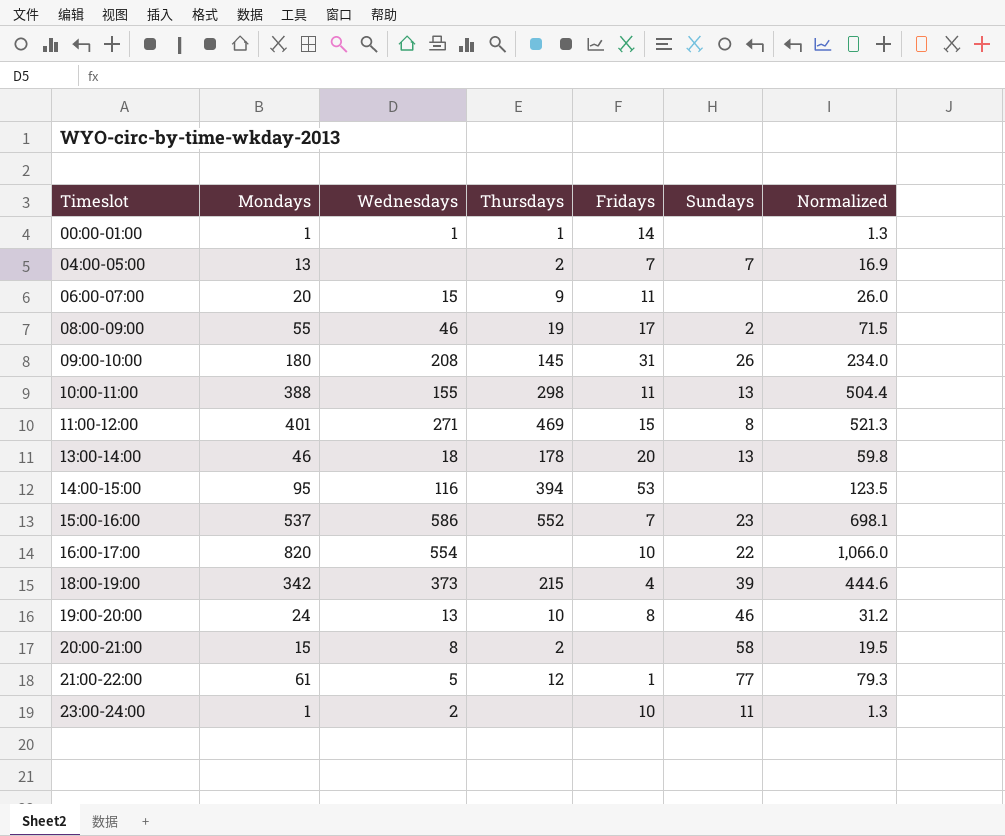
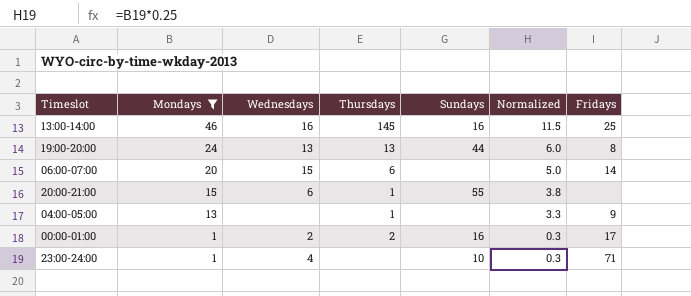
filter: none -> Mondays <= 46
row order: Timeslot ascending -> Mondays descending
column Normalized | formula: [Mondays] * 1.3 -> [Mondays] * 0.25
column Fridays | position: 5 -> 7
13:00-14:00 | Wednesdays: 18 -> 16
13:00-14:00 | Thursdays: 178 -> 145
13:00-14:00 | Sundays: 13 -> 16
13:00-14:00 | Fridays: 20 -> 25
19:00-20:00 | Thursdays: 10 -> 13
19:00-20:00 | Sundays: 46 -> 44
06:00-07:00 | Thursdays: 9 -> 6
06:00-07:00 | Fridays: 11 -> 14
20:00-21:00 | Wednesdays: 8 -> 6
20:00-21:00 | Thursdays: 2 -> 1
20:00-21:00 | Sundays: 58 -> 55
04:00-05:00 | Thursdays: 2 -> 1
04:00-05:00 | Sundays: 7 -> none
04:00-05:00 | Fridays: 7 -> 9
00:00-01:00 | Wednesdays: 1 -> 2
00:00-01:00 | Thursdays: 1 -> 2
00:00-01:00 | Sundays: none -> 16
00:00-01:00 | Fridays: 14 -> 17
23:00-24:00 | Wednesdays: 2 -> 4
23:00-24:00 | Sundays: 11 -> 10
23:00-24:00 | Fridays: 10 -> 71

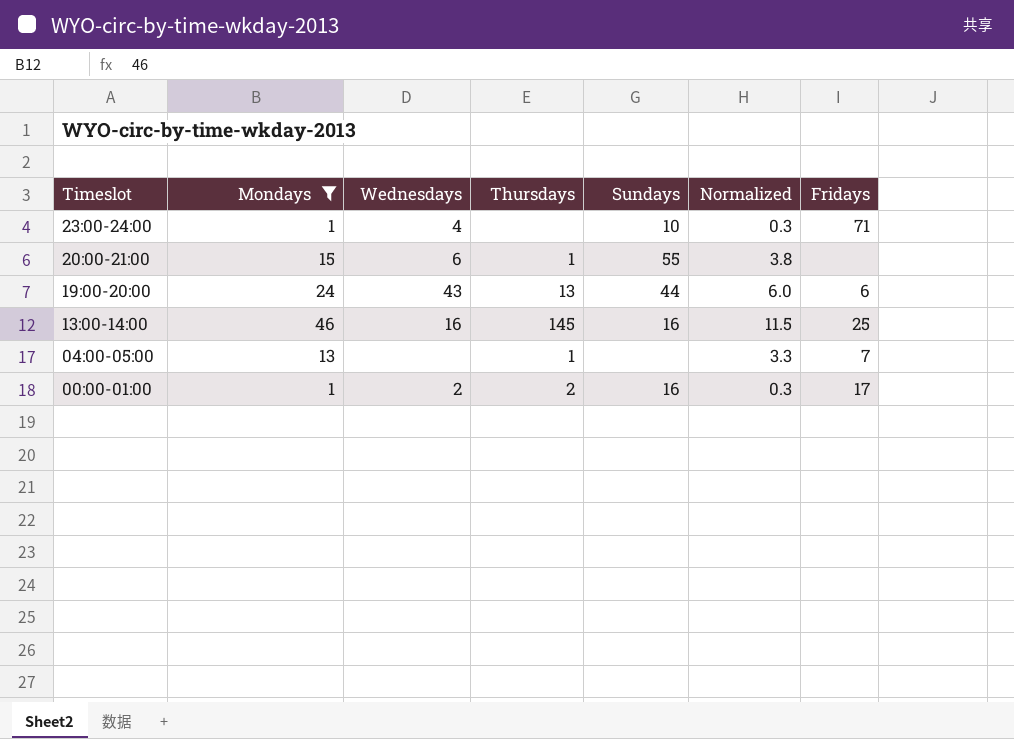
row order: Mondays descending -> Timeslot descending
row 06:00-07:00: 20 | 15 | 6 | none | 5.0 | 14 -> none
19:00-20:00 | Wednesdays: 13 -> 43
19:00-20:00 | Fridays: 8 -> 6
04:00-05:00 | Fridays: 9 -> 7

